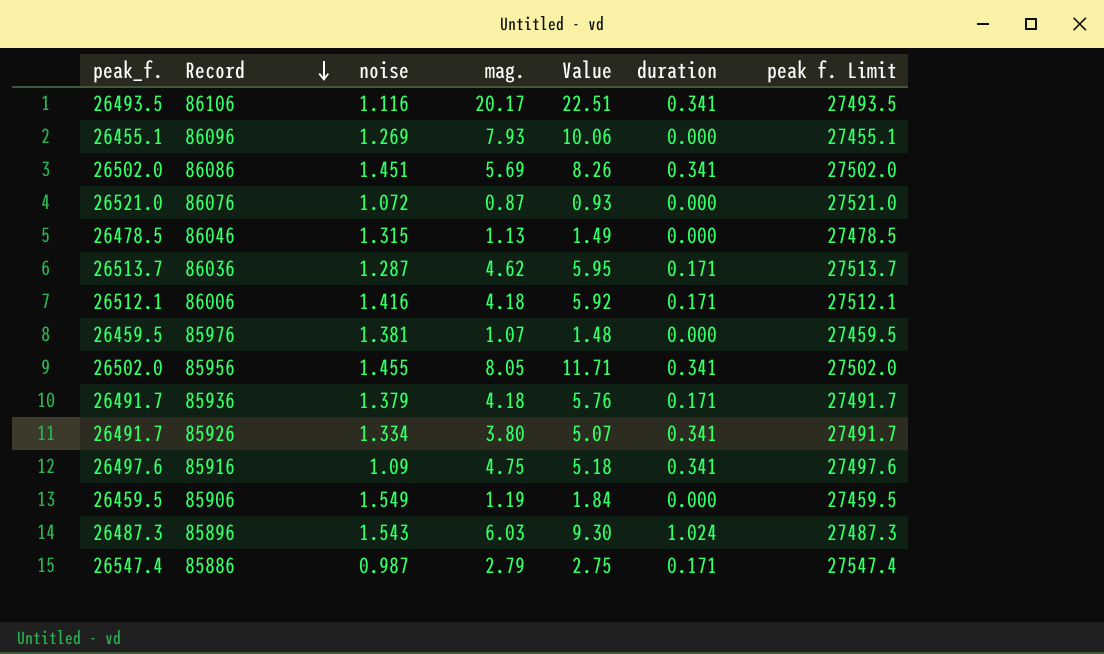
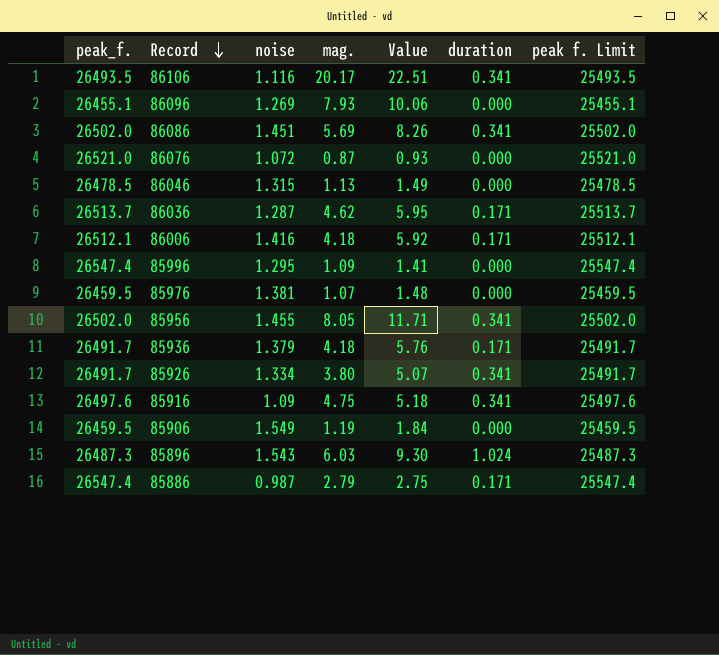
column peak f. Limit | formula: [peak_f.] + 1000 -> [peak_f.] - 1000
row 85996: none -> 26547.4 | 1.295 | 1.09 | 1.41 | 0.000 | 25547.4

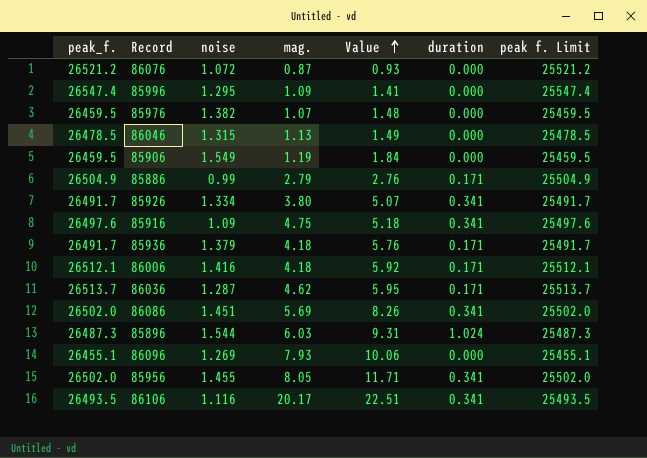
row order: Record descending -> Value ascending
86076 | peak_f.: 26521.0 -> 26521.2
86076 | peak f. Limit: 25521.0 -> 25521.2
85976 | noise: 1.381 -> 1.382
85886 | peak_f.: 26547.4 -> 26504.9
85886 | noise: 0.987 -> 0.99
85886 | Value: 2.75 -> 2.76
85886 | peak f. Limit: 25547.4 -> 25504.9
85896 | noise: 1.543 -> 1.544
85896 | Value: 9.30 -> 9.31

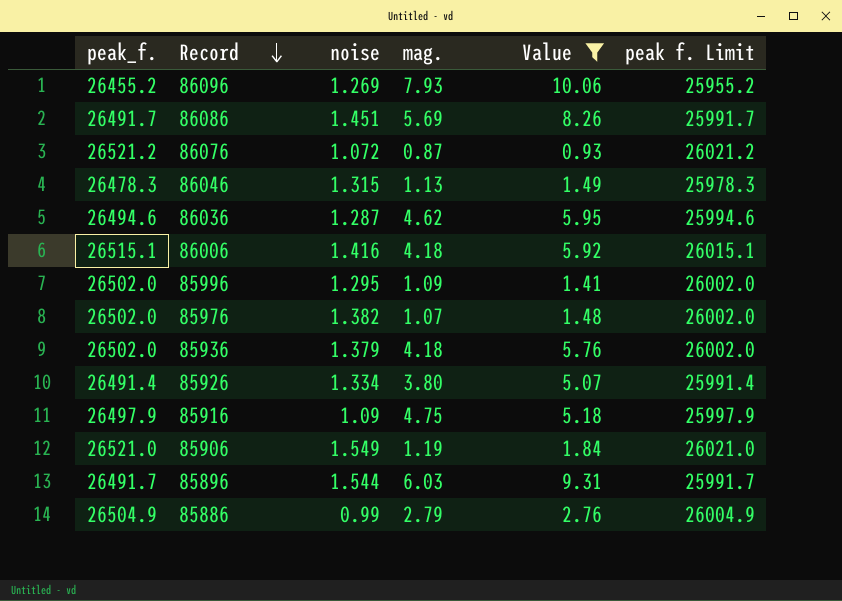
filter: none -> Value <= 10.06
row order: Value ascending -> Record descending
column duration | position: 6 -> none
column peak f. Limit | formula: [peak_f.] - 1000 -> [peak_f.] - 500
86096 | peak_f.: 26455.1 -> 26455.2
86086 | peak_f.: 26502.0 -> 26491.7
86046 | peak_f.: 26478.5 -> 26478.3
86036 | peak_f.: 26513.7 -> 26494.6
86006 | peak_f.: 26512.1 -> 26515.1
85996 | peak_f.: 26547.4 -> 26502.0
85976 | peak_f.: 26459.5 -> 26502.0
85936 | peak_f.: 26491.7 -> 26502.0
85926 | peak_f.: 26491.7 -> 26491.4
85916 | peak_f.: 26497.6 -> 26497.9
85906 | peak_f.: 26459.5 -> 26521.0
85896 | peak_f.: 26487.3 -> 26491.7

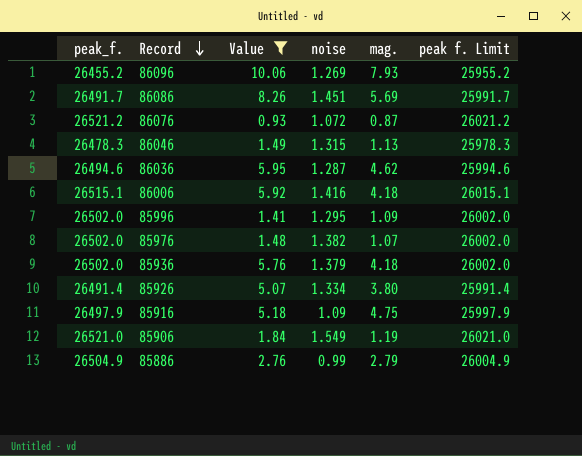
column Value | position: 5 -> 3
row 85896: 26491.7 | 1.544 | 6.03 | 9.31 | 25991.7 -> none

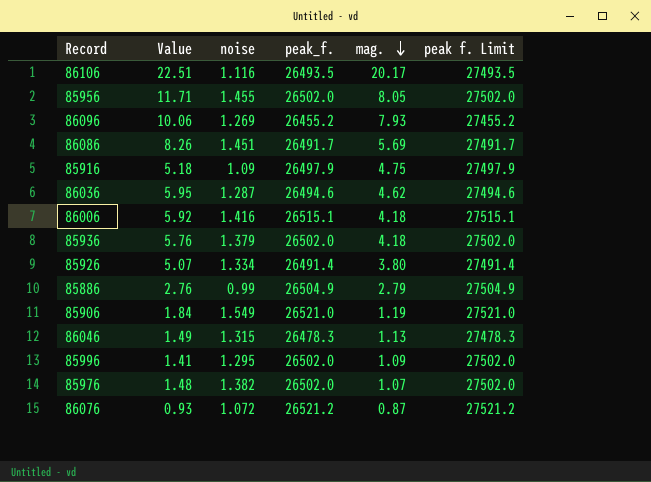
filter: Value <= 10.06 -> none
row order: Record descending -> mag. descending
column peak_f. | position: 1 -> 4
column peak f. Limit | formula: [peak_f.] - 500 -> [peak_f.] + 1000

